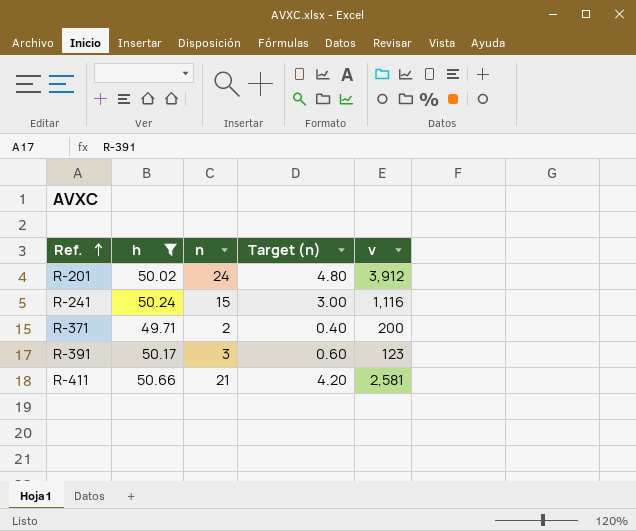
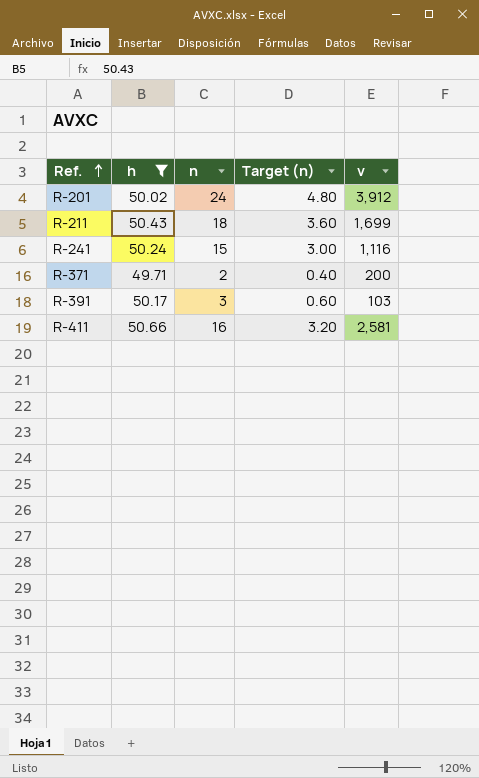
row R-211: none -> 50.43 | 18 | 3.60 | 1,699
R-391 | v: 123 -> 103
R-411 | n: 21 -> 16
R-411 | Target (n): 4.20 -> 3.20

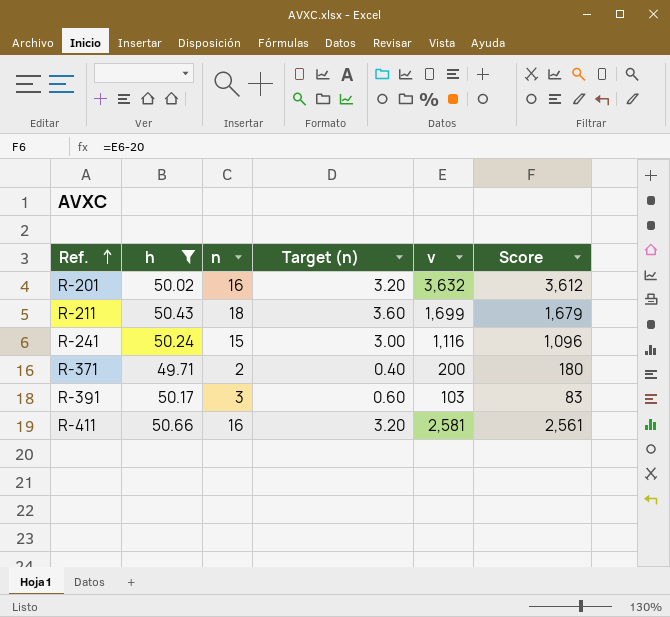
column Score | formula: none -> [v] - 20
R-201 | n: 24 -> 16
R-201 | Target (n): 4.80 -> 3.20
R-201 | v: 3,912 -> 3,632

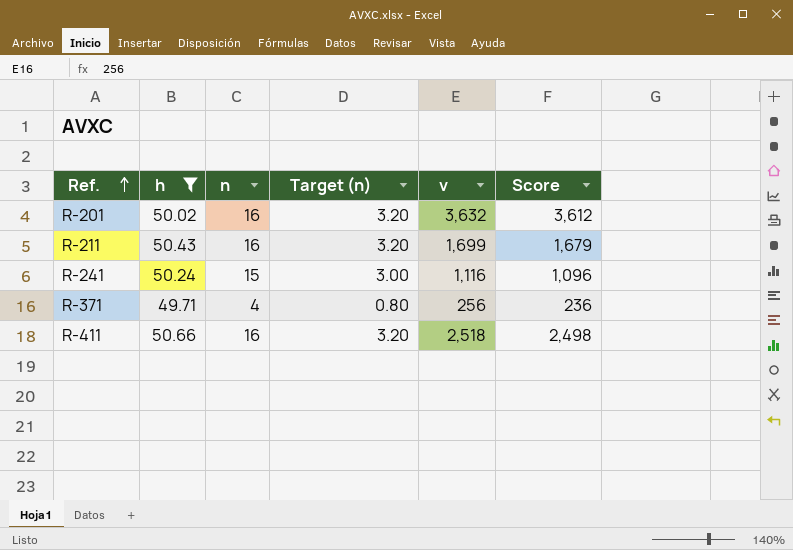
row R-391: 50.17 | 3 | 0.60 | 103 | 83 -> none
R-211 | n: 18 -> 16
R-211 | Target (n): 3.60 -> 3.20
R-371 | n: 2 -> 4
R-371 | Target (n): 0.40 -> 0.80
R-371 | v: 200 -> 256
R-371 | Score: 180 -> 236
R-411 | v: 2,581 -> 2,518
R-411 | Score: 2,561 -> 2,498

